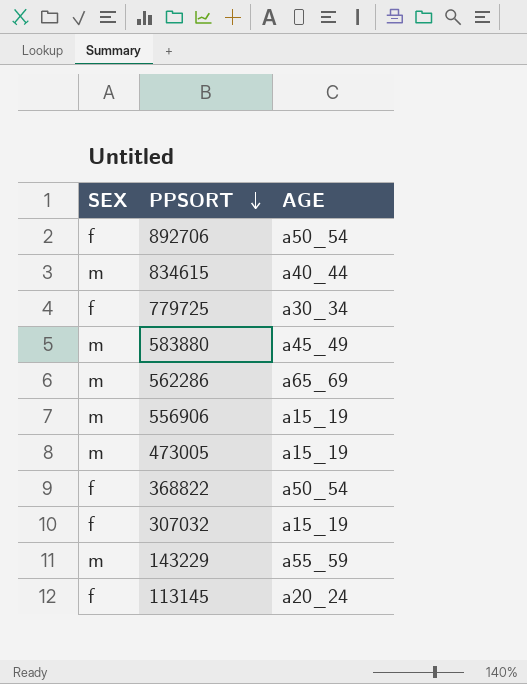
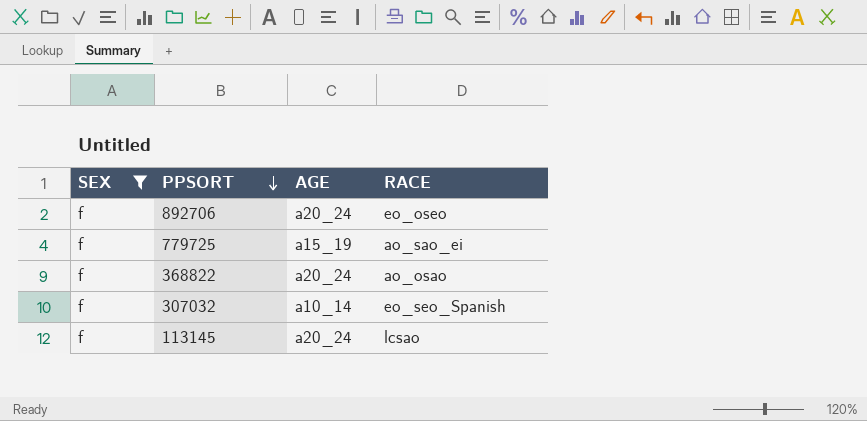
filter: none -> SEX = f
column RACE | position: none -> 4
892706 | AGE: a50_54 -> a20_24
779725 | AGE: a30_34 -> a15_19
368822 | AGE: a50_54 -> a20_24
307032 | AGE: a15_19 -> a10_14

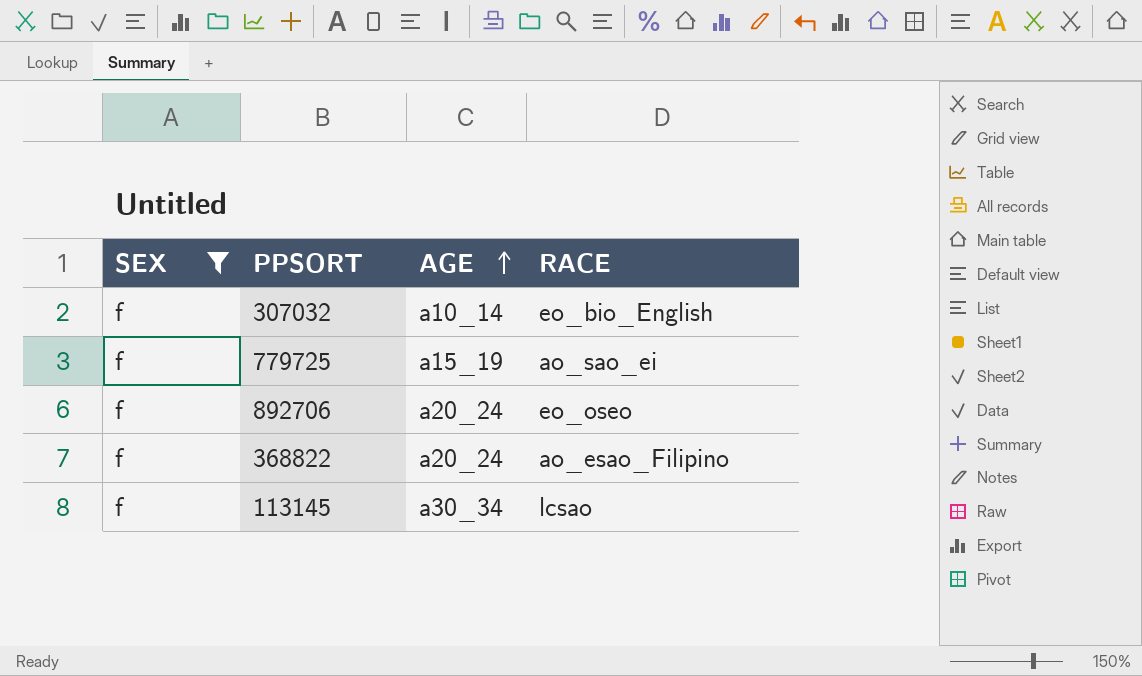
row order: PPSORT descending -> AGE ascending
307032 | RACE: eo_seo_Spanish -> eo_bio_English
368822 | RACE: ao_osao -> ao_esao_Filipino
113145 | AGE: a20_24 -> a30_34

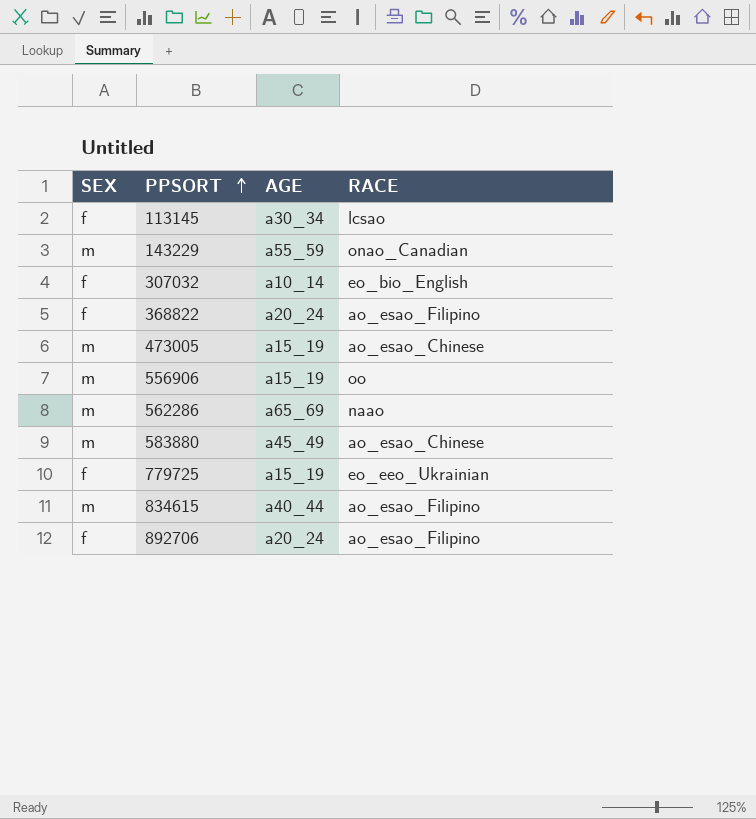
filter: SEX = f -> none
row order: AGE ascending -> PPSORT ascending
779725 | RACE: ao_sao_ei -> eo_eeo_Ukrainian
892706 | RACE: eo_oseo -> ao_esao_Filipino

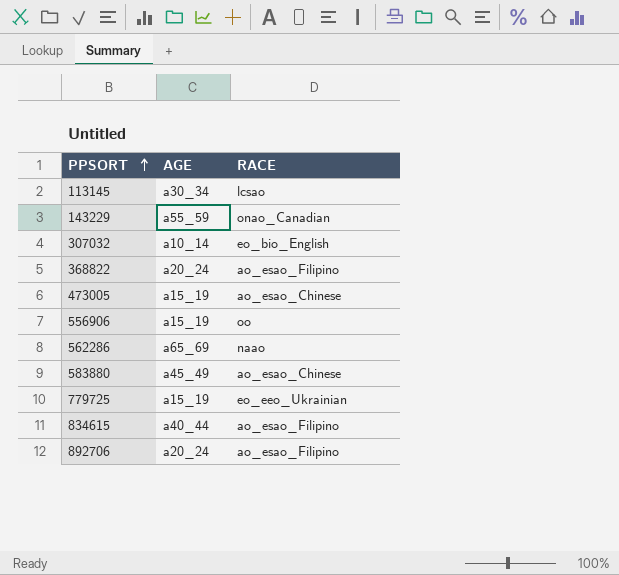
column SEX | position: 1 -> none

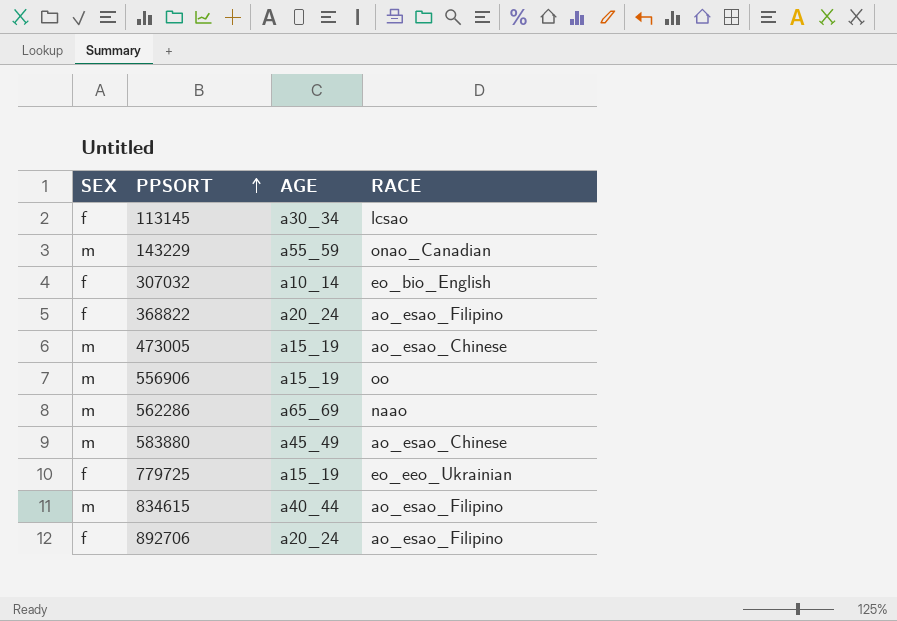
column SEX | position: none -> 1

